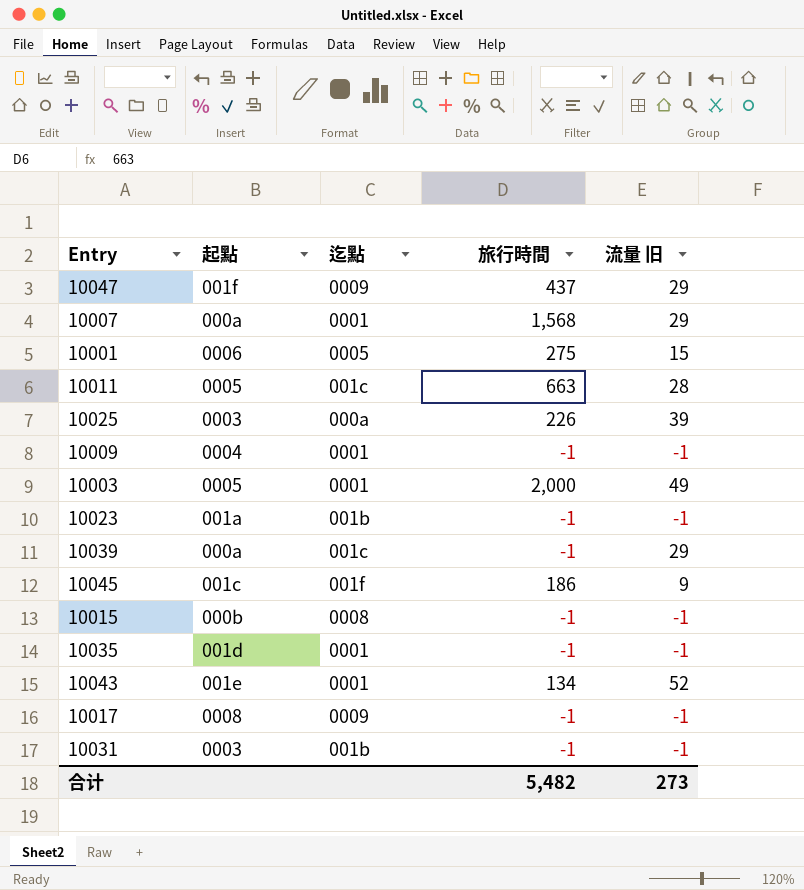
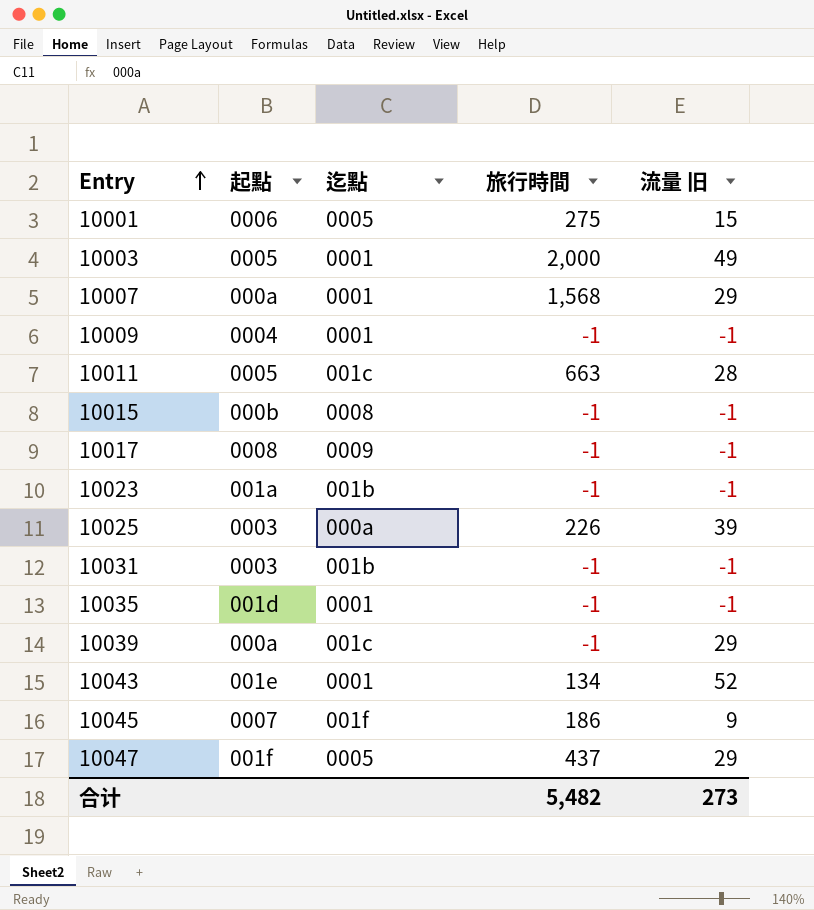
row order: none -> Entry ascending
10045 | 起點: 001c -> 0007
10047 | 迄點: 0009 -> 0005

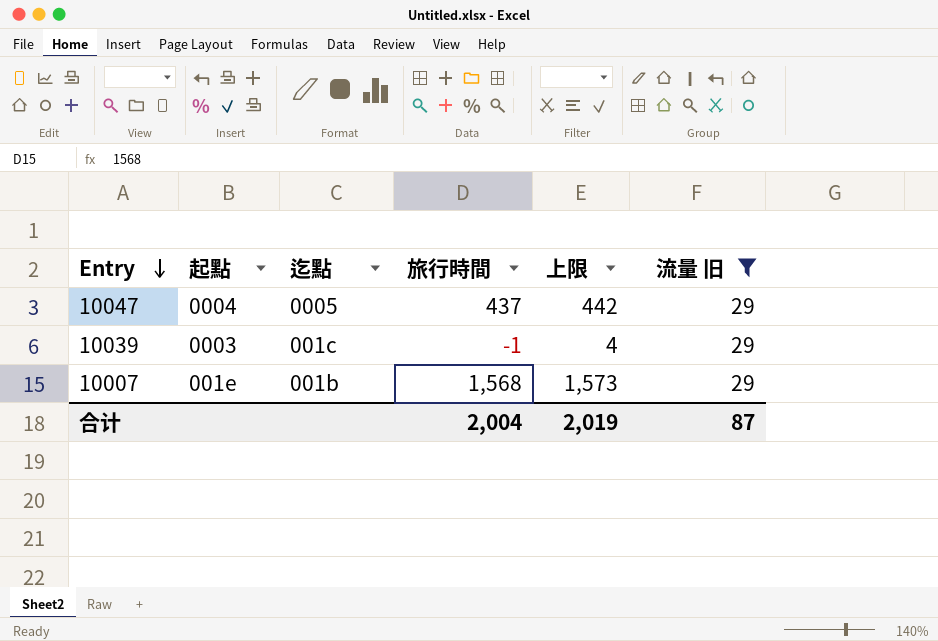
filter: none -> 流量 旧 = 29
row order: Entry ascending -> Entry descending
column 上限 | formula: none -> [旅行時間] + 5
10047 | 起點: 001f -> 0004
10039 | 起點: 000a -> 0003
10007 | 起點: 000a -> 001e
10007 | 迄點: 0001 -> 001b
合计 | 旅行時間: 5,482 -> 2,004
合计 | 流量 旧: 273 -> 87

